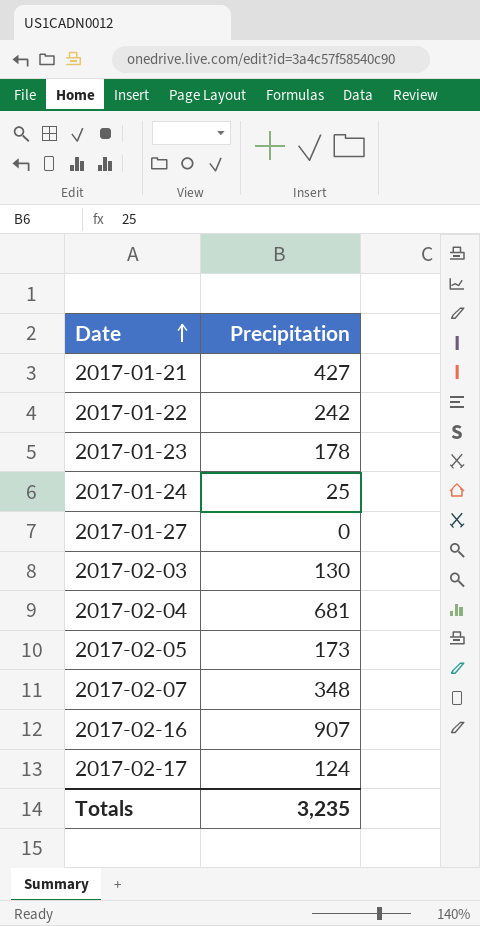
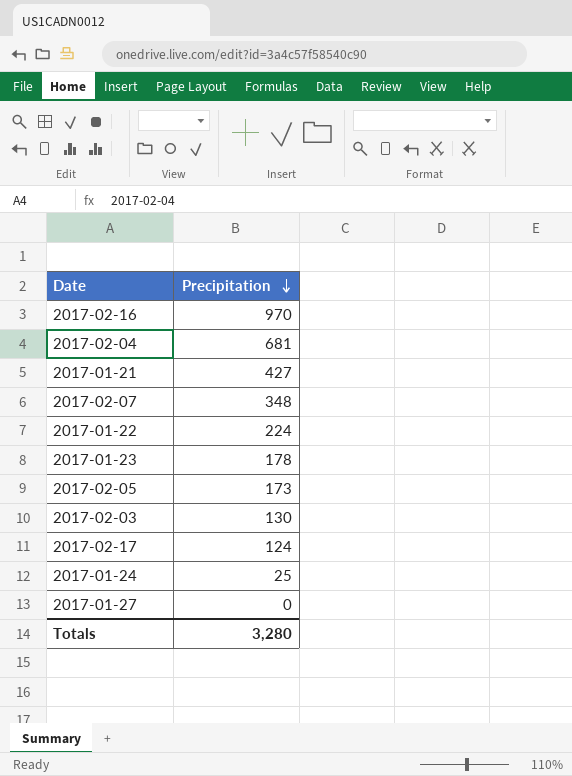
row order: Date ascending -> Precipitation descending
2017-02-16 | Precipitation: 907 -> 970
2017-01-22 | Precipitation: 242 -> 224
Totals | Precipitation: 3,235 -> 3,280

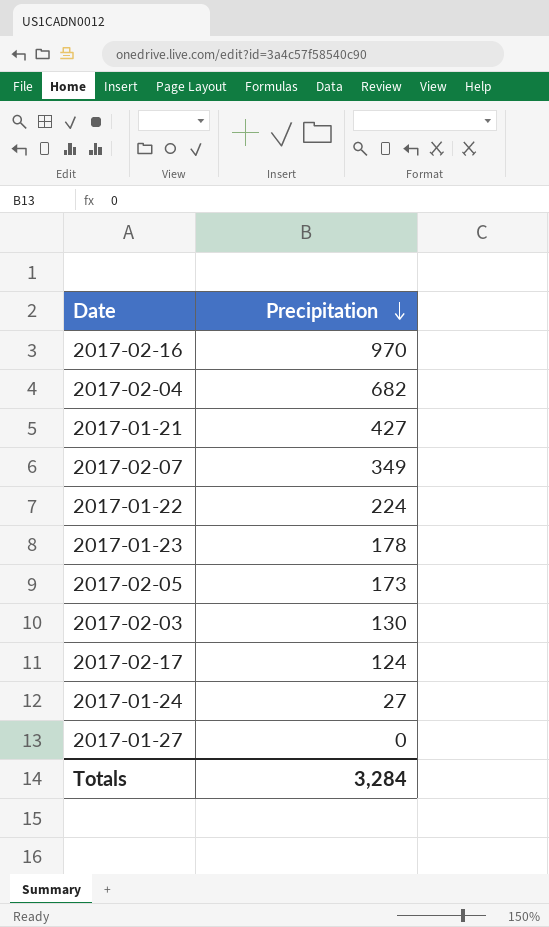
2017-02-04 | Precipitation: 681 -> 682
2017-02-07 | Precipitation: 348 -> 349
2017-01-24 | Precipitation: 25 -> 27
Totals | Precipitation: 3,280 -> 3,284

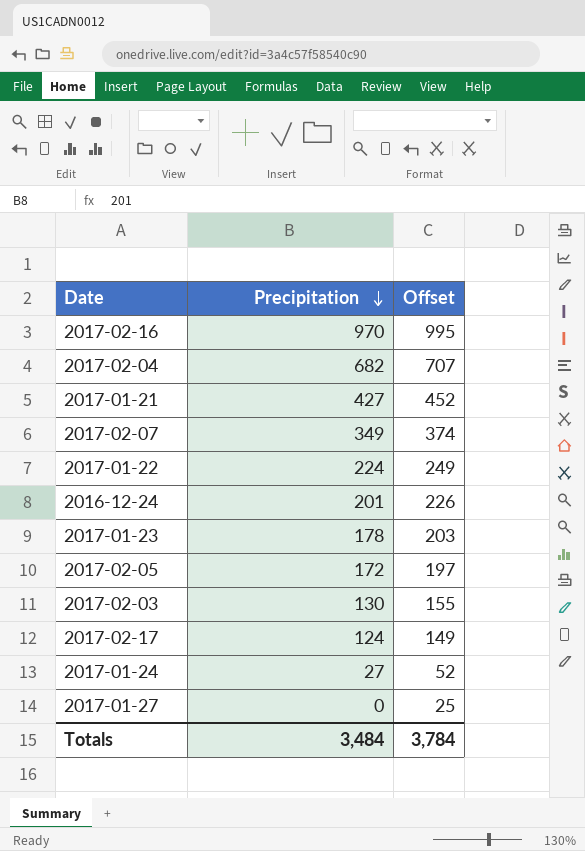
column Offset | formula: none -> [Precipitation] + 25
row 2016-12-24: none -> 201 | 226
2017-02-05 | Precipitation: 173 -> 172
Totals | Precipitation: 3,284 -> 3,484

